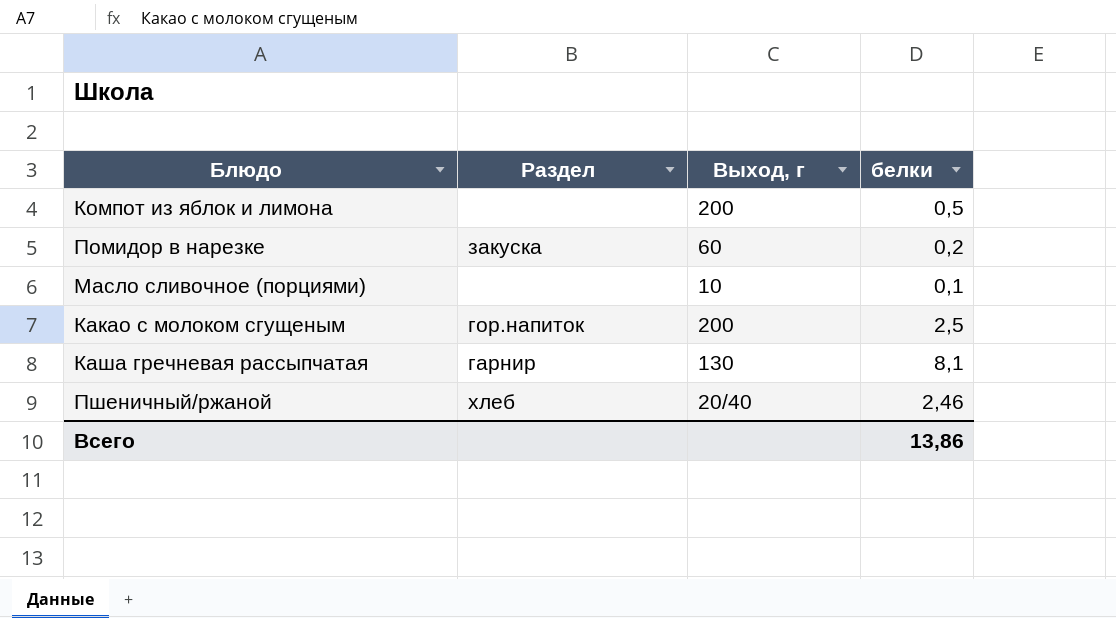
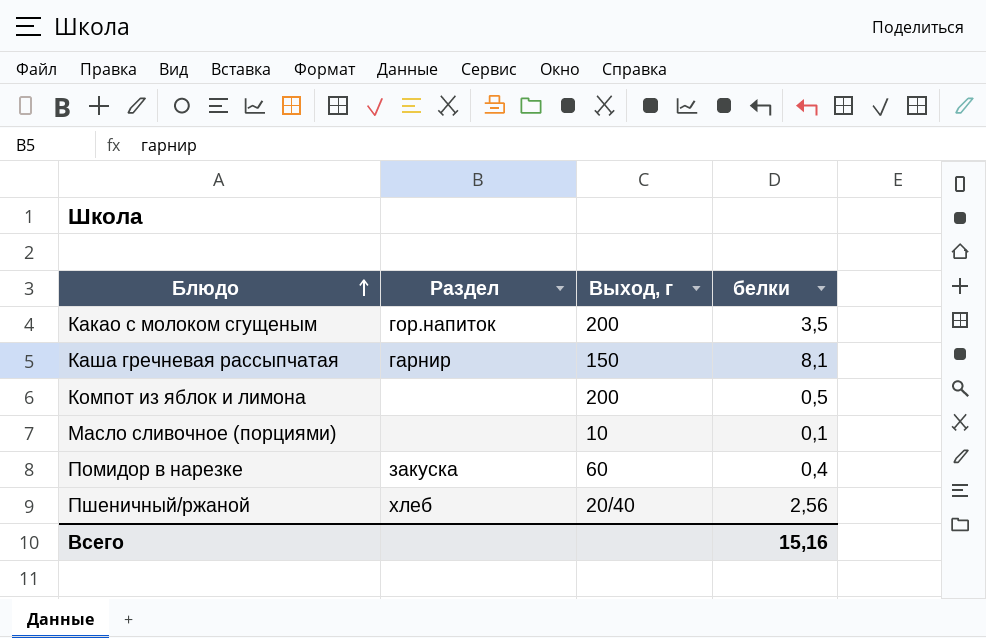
row order: none -> Блюдо ascending
Какао с молоком сгущеным | белки: 2,5 -> 3,5
Каша гречневая рассыпчатая | Выход, г: 130 -> 150
Помидор в нарезке | белки: 0,2 -> 0,4
Пшеничный/ржаной | белки: 2,46 -> 2,56
Всего | белки: 13,86 -> 15,16

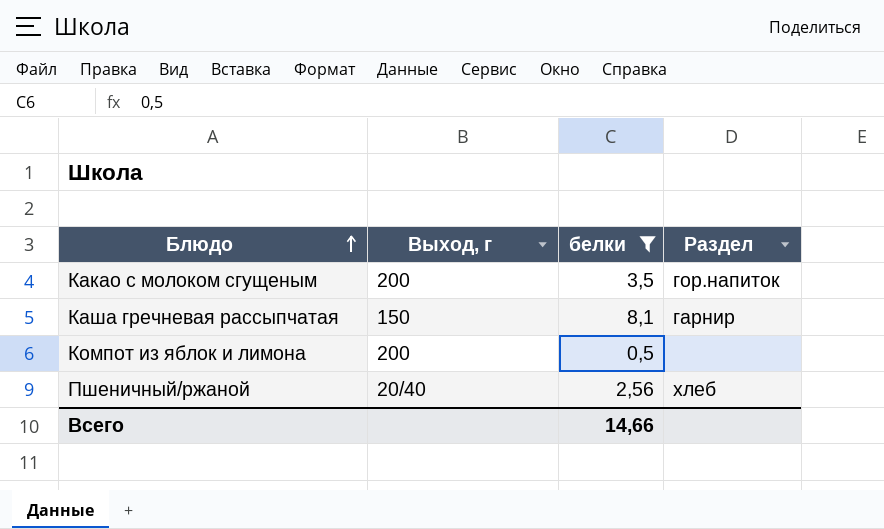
filter: none -> белки >= 0,5
column Раздел | position: 2 -> 4
Всего | белки: 15,16 -> 14,66

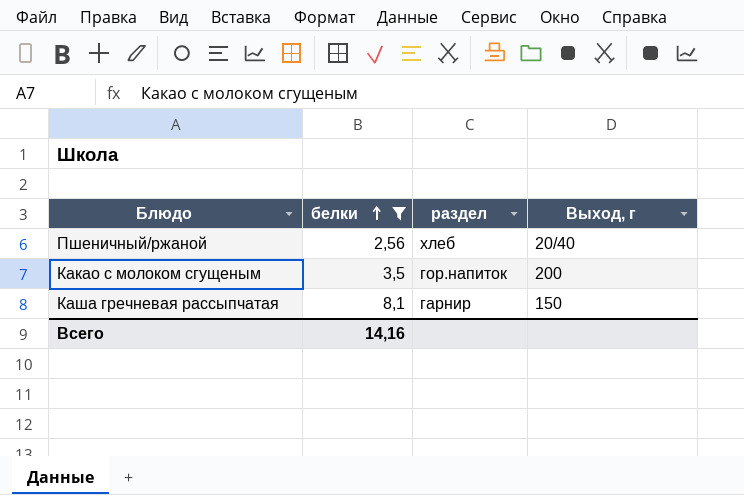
row order: Блюдо ascending -> белки ascending
column name: Раздел -> раздел
column Выход, г | position: 2 -> 4
row Компот из яблок и лимона: 200 | 0,5 | none -> none
Всего | белки: 14,66 -> 14,16

